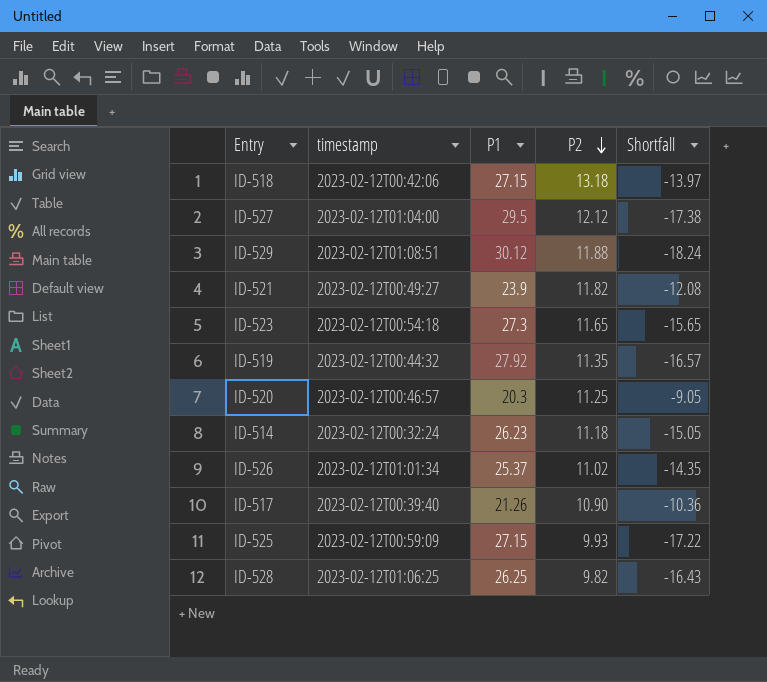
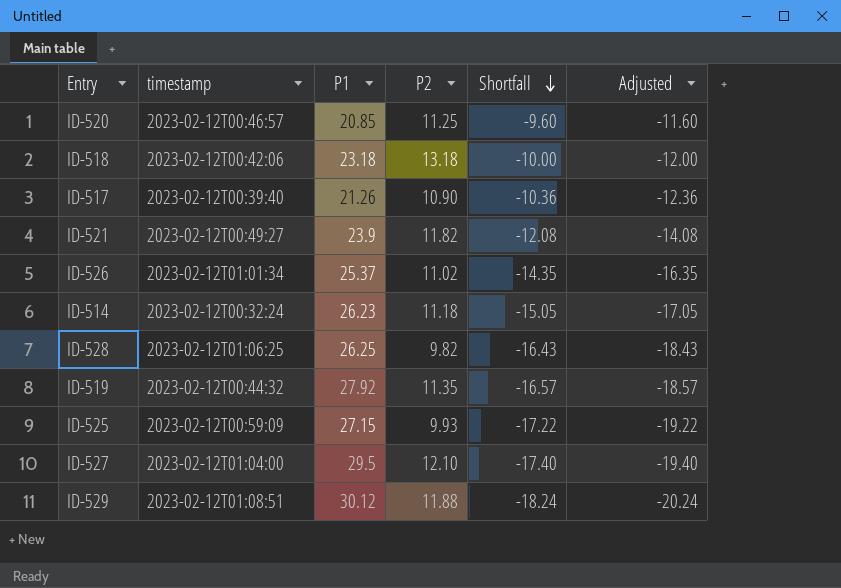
row order: P2 descending -> Shortfall descending
column Adjusted | formula: none -> [Shortfall] - 2
row ID-523: 2023-02-12T00:54:18 | 27.3 | 11.65 | -15.65 -> none
ID-520 | P1: 20.3 -> 20.85
ID-520 | Shortfall: -9.05 -> -9.60
ID-518 | P1: 27.15 -> 23.18
ID-518 | Shortfall: -13.97 -> -10.00
ID-527 | P2: 12.12 -> 12.10
ID-527 | Shortfall: -17.38 -> -17.40

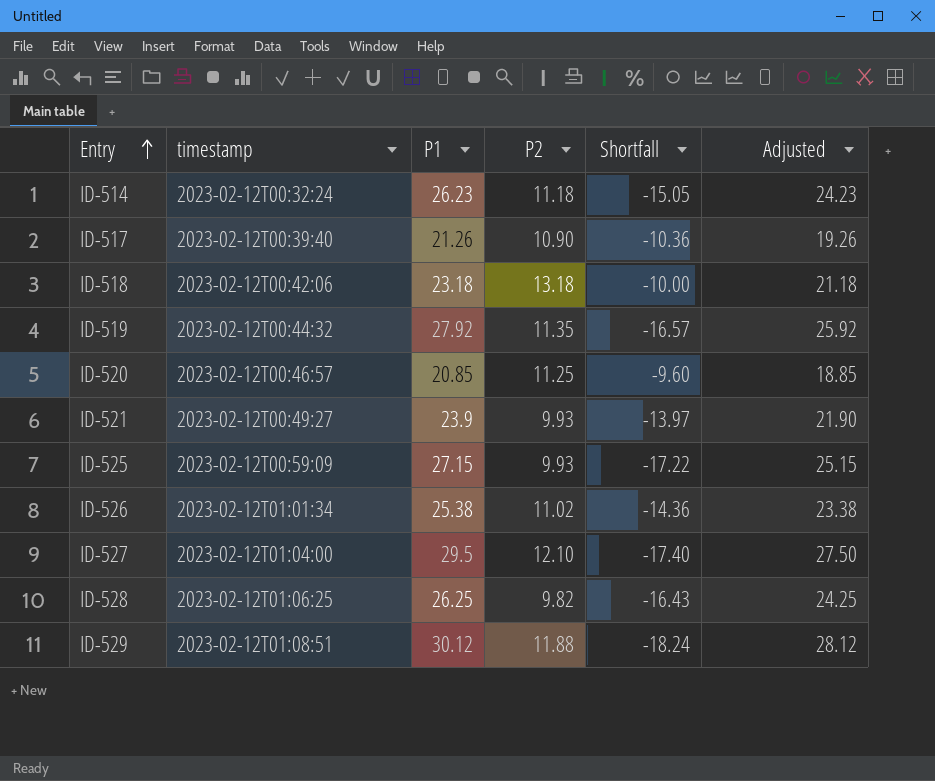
row order: Shortfall descending -> Entry ascending
column Adjusted | formula: [Shortfall] - 2 -> [P1] - 2
ID-521 | P2: 11.82 -> 9.93
ID-521 | Shortfall: -12.08 -> -13.97
ID-526 | P1: 25.37 -> 25.38
ID-526 | Shortfall: -14.35 -> -14.36

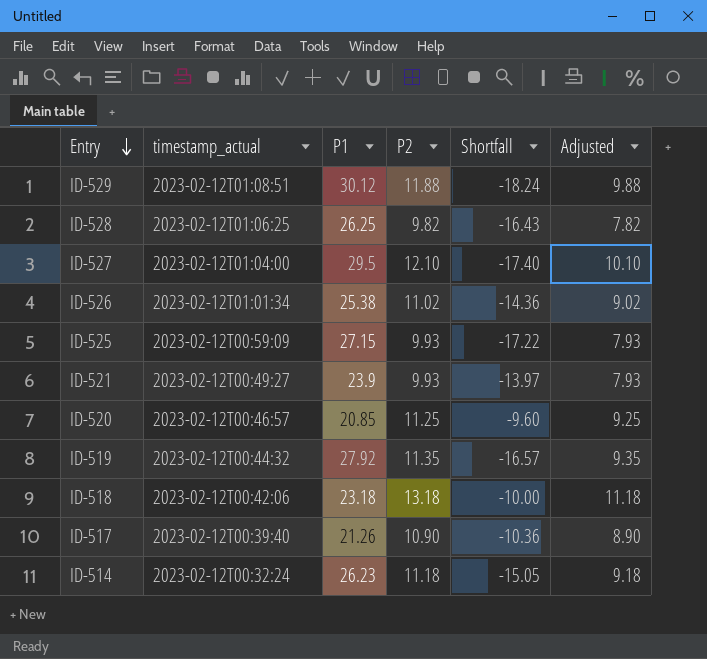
row order: Entry ascending -> Entry descending
column name: timestamp -> timestamp_actual
column Adjusted | formula: [P1] - 2 -> [P2] - 2

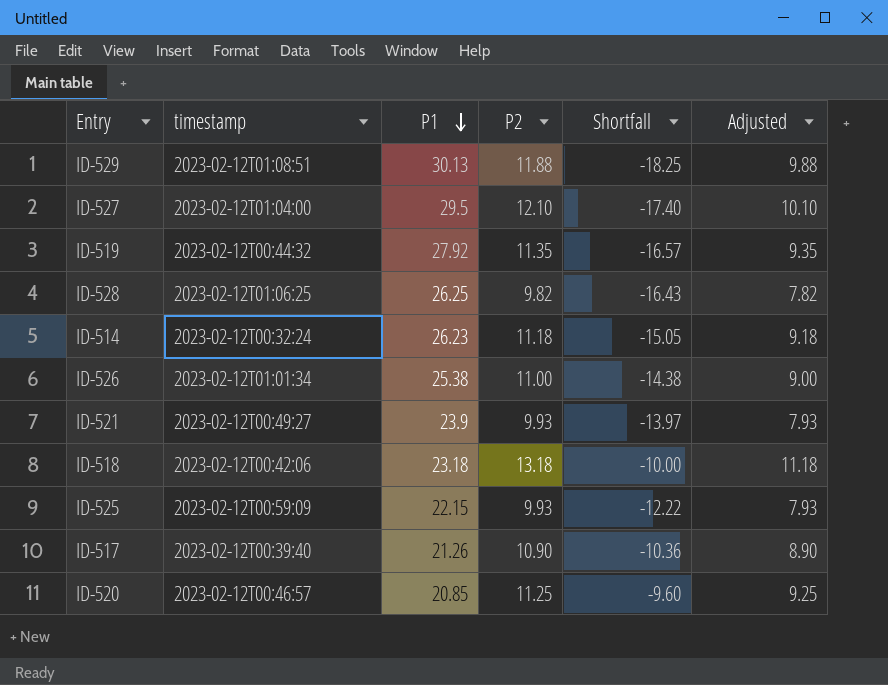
row order: Entry descending -> P1 descending
column name: timestamp_actual -> timestamp
ID-529 | P1: 30.12 -> 30.13
ID-529 | Shortfall: -18.24 -> -18.25
ID-526 | P2: 11.02 -> 11.00
ID-526 | Shortfall: -14.36 -> -14.38
ID-526 | Adjusted: 9.02 -> 9.00
ID-525 | P1: 27.15 -> 22.15
ID-525 | Shortfall: -17.22 -> -12.22

